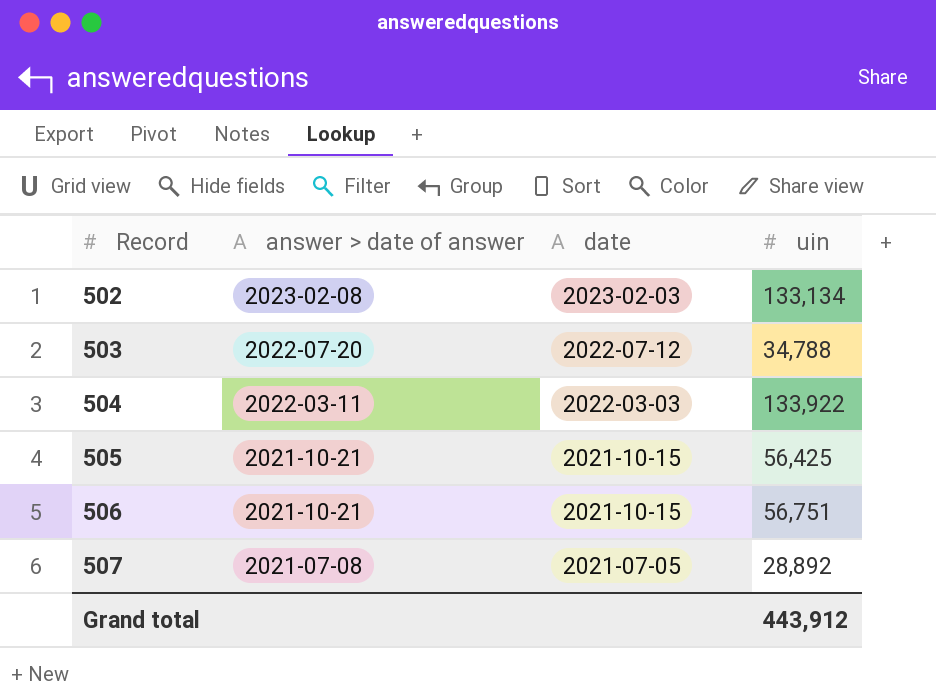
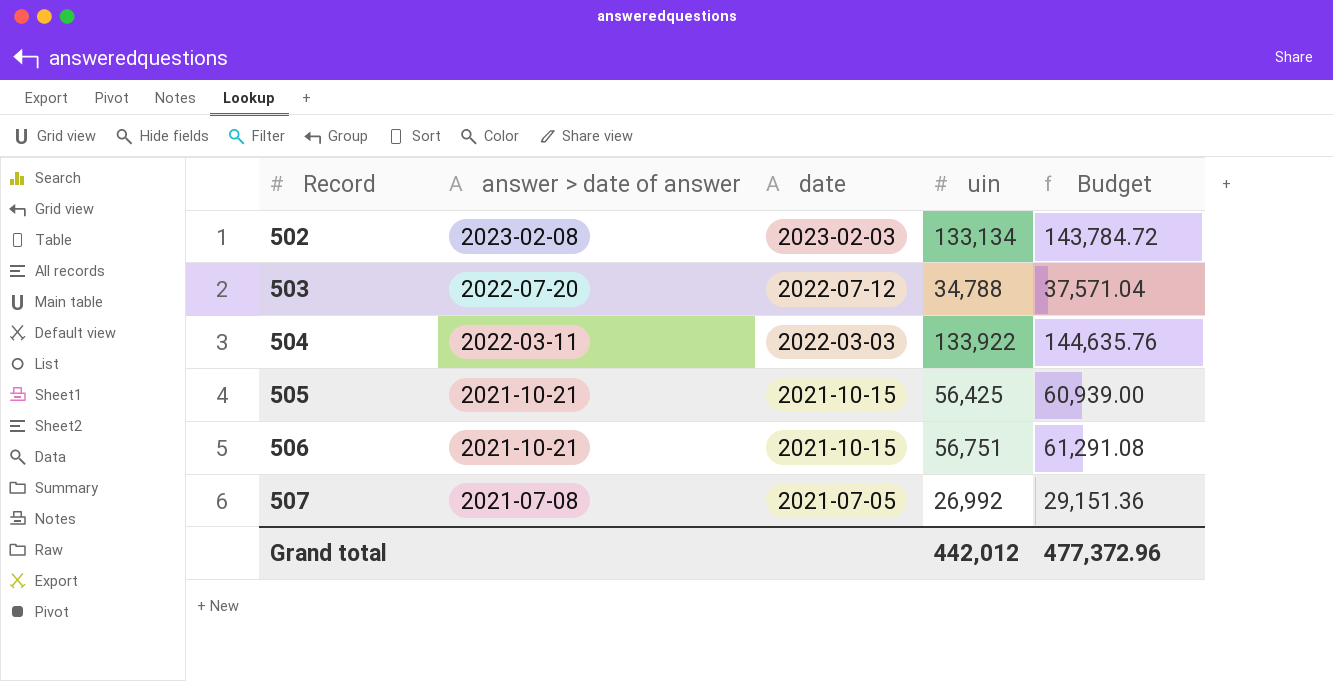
column Budget | formula: none -> [uin] * 1.08
507 | uin: 28,892 -> 26,992
Grand total | uin: 443,912 -> 442,012

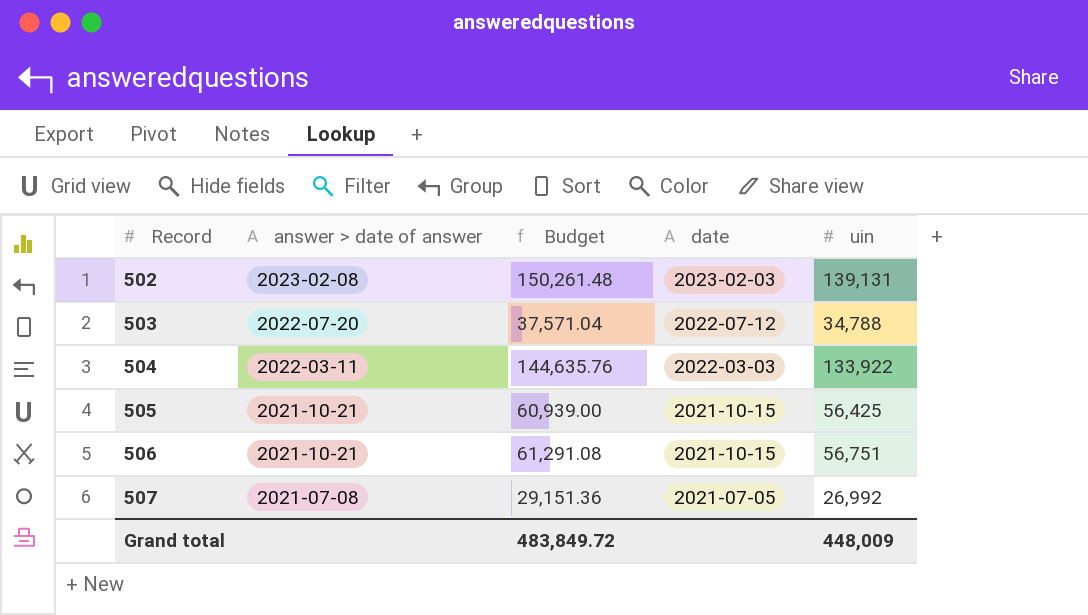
column Budget | position: 5 -> 3
502 | Budget: 143,784.72 -> 150,261.48
502 | uin: 133,134 -> 139,131
Grand total | Budget: 477,372.96 -> 483,849.72
Grand total | uin: 442,012 -> 448,009

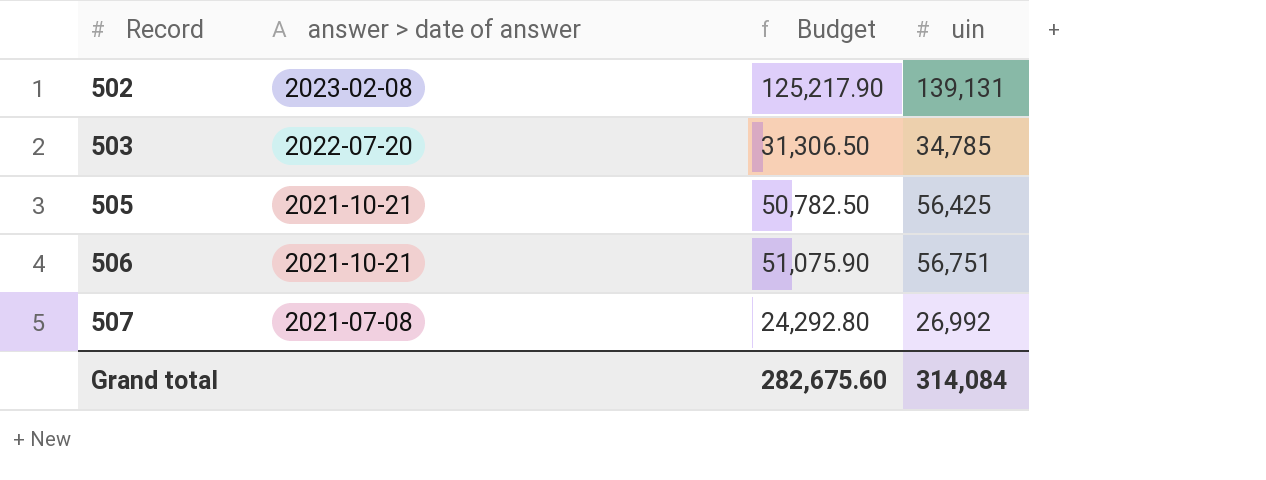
column date | position: 4 -> none
column Budget | formula: [uin] * 1.08 -> [uin] * 0.9
row 504: 2022-03-11 | 144,635.76 | 2022-03-03 | 133,922 -> none
503 | uin: 34,788 -> 34,785
Grand total | Budget: 483,849.72 -> 282,675.60
Grand total | uin: 448,009 -> 314,084

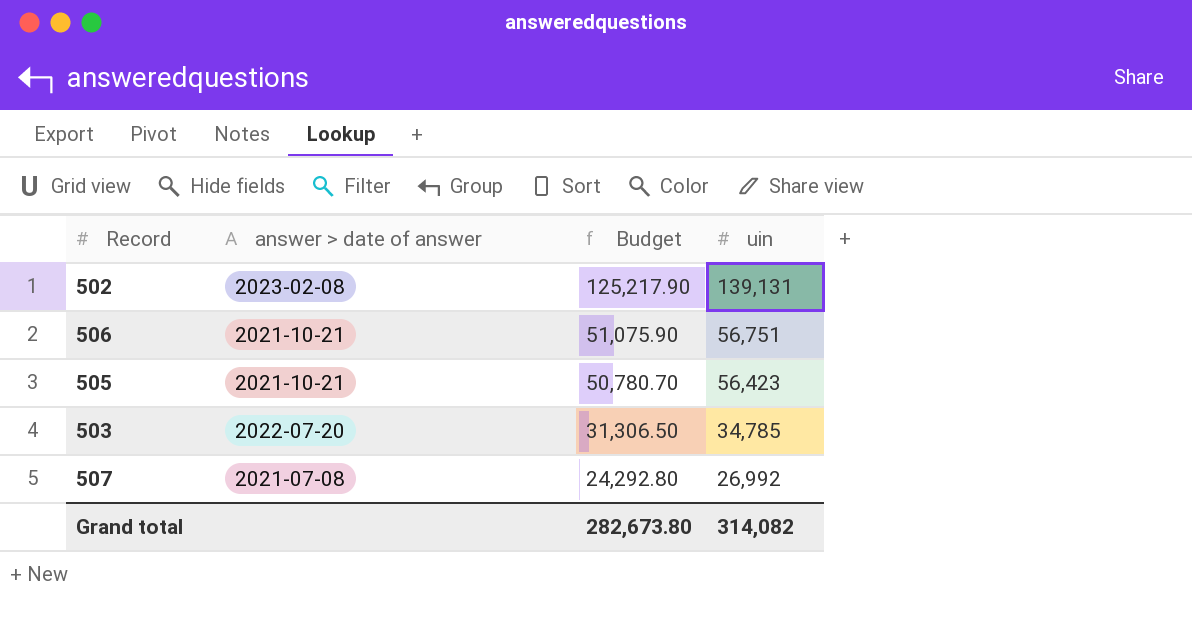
row order: Record ascending -> Budget descending
505 | Budget: 50,782.50 -> 50,780.70
505 | uin: 56,425 -> 56,423
Grand total | Budget: 282,675.60 -> 282,673.80
Grand total | uin: 314,084 -> 314,082

